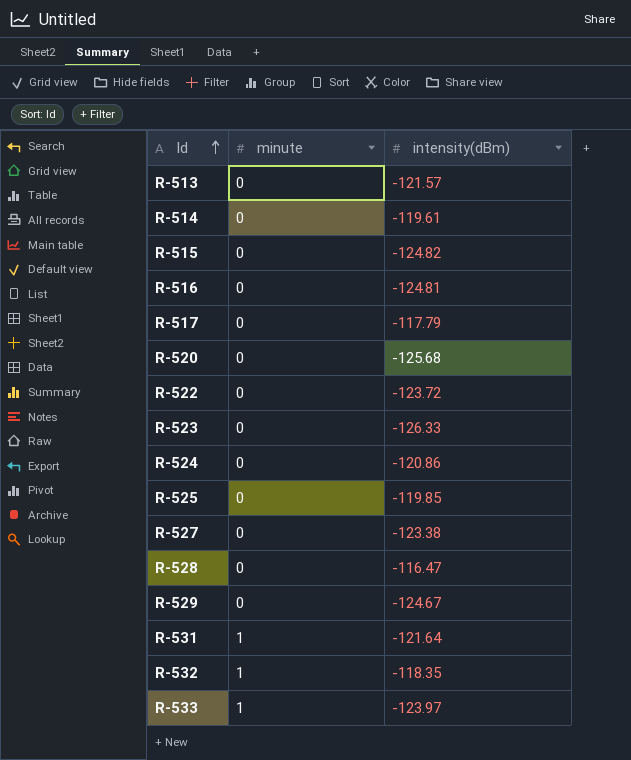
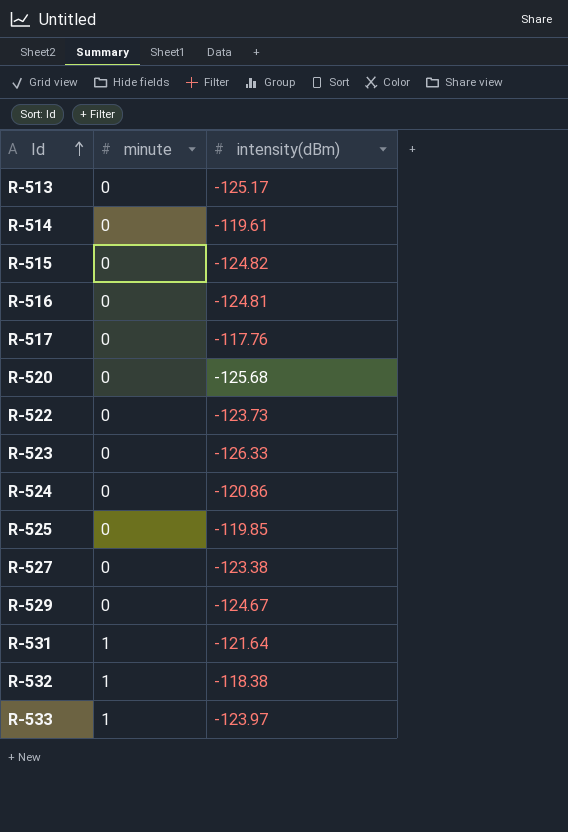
row R-528: 0 | -116.47 -> none
R-513 | intensity(dBm): -121.57 -> -125.17
R-517 | intensity(dBm): -117.79 -> -117.76
R-522 | intensity(dBm): -123.72 -> -123.73
R-532 | intensity(dBm): -118.35 -> -118.38

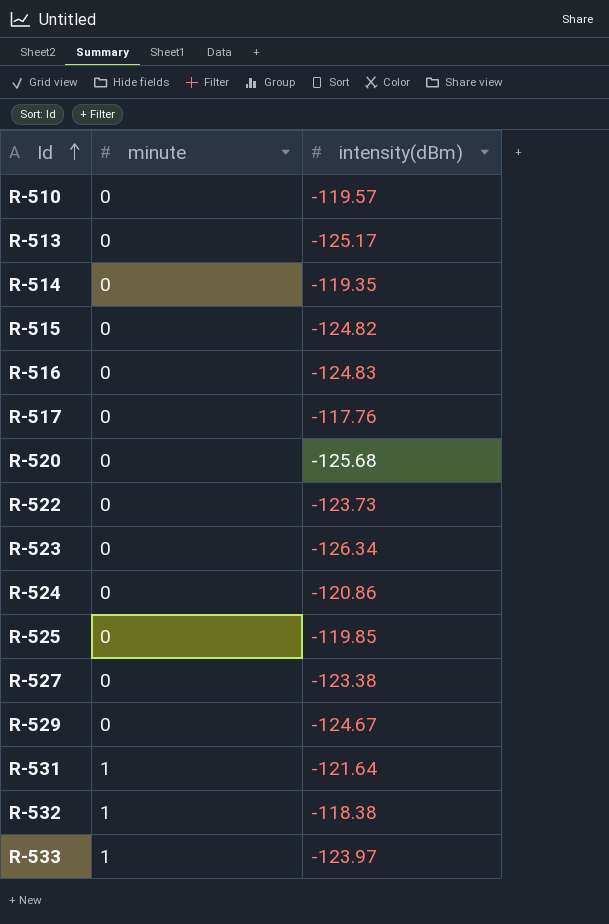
row R-510: none -> 0 | -119.57
R-514 | intensity(dBm): -119.61 -> -119.35
R-516 | intensity(dBm): -124.81 -> -124.83
R-523 | intensity(dBm): -126.33 -> -126.34

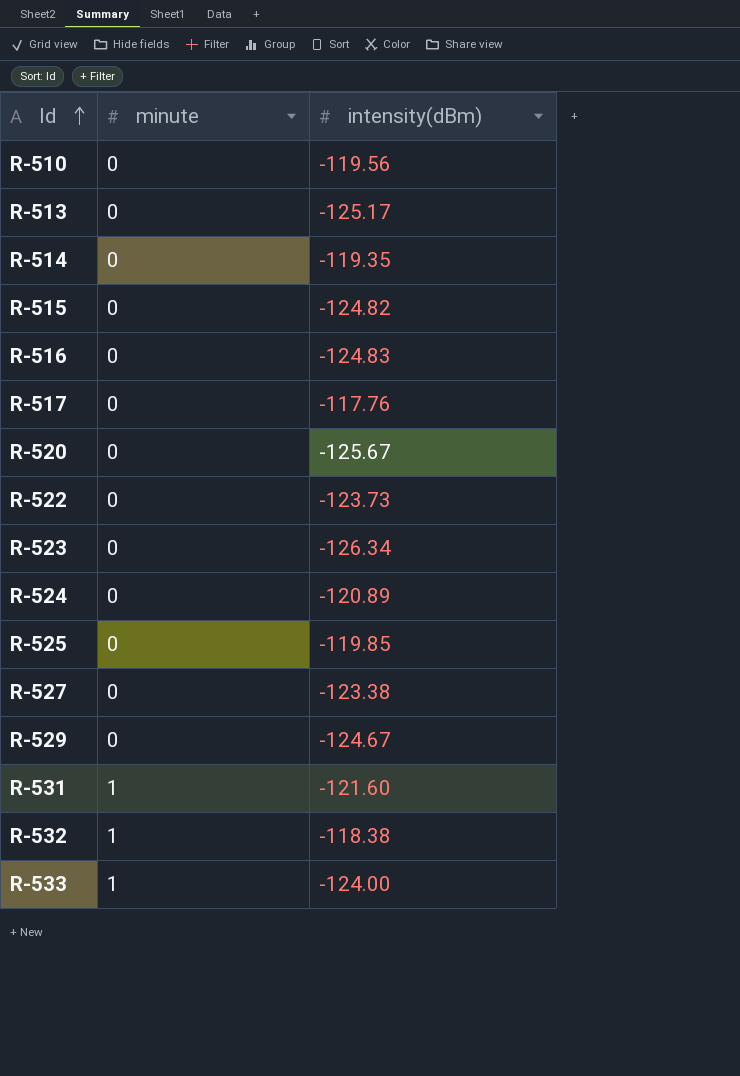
R-510 | intensity(dBm): -119.57 -> -119.56
R-520 | intensity(dBm): -125.68 -> -125.67
R-524 | intensity(dBm): -120.86 -> -120.89
R-531 | intensity(dBm): -121.64 -> -121.60
R-533 | intensity(dBm): -123.97 -> -124.00

